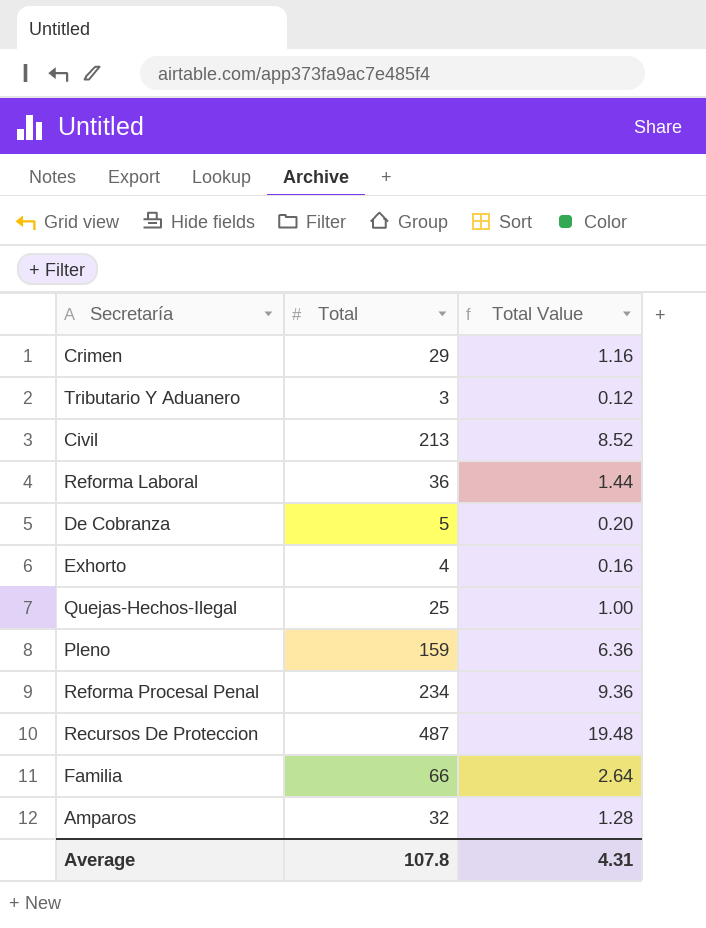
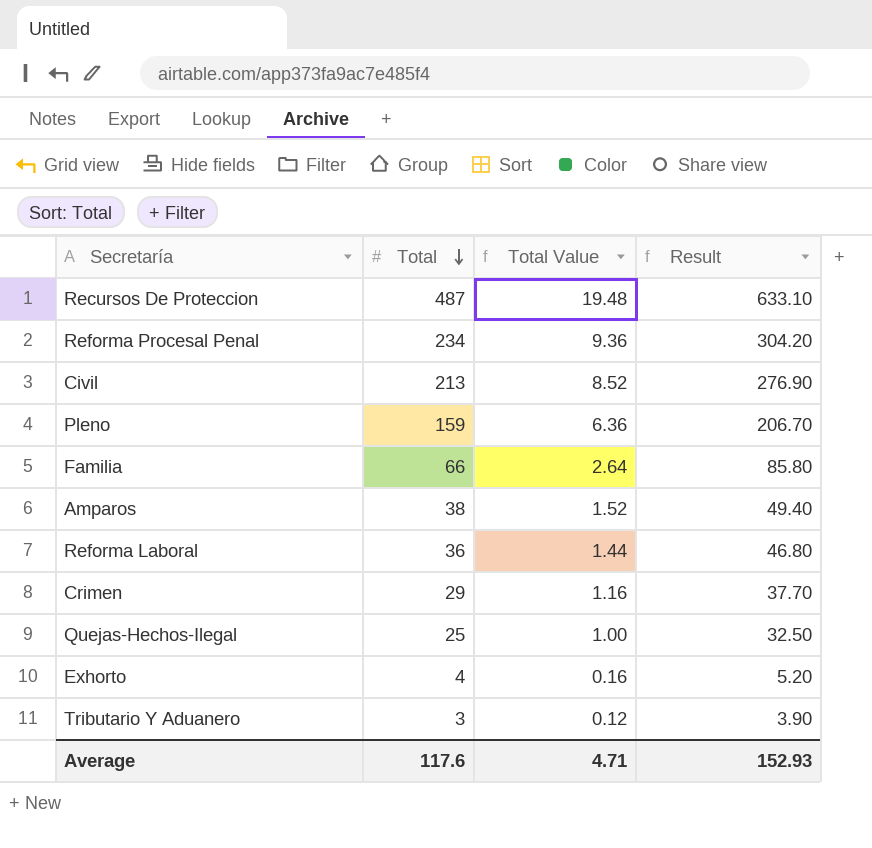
row order: none -> Total descending
column Result | formula: none -> [Total] * 1.3
row De Cobranza: 5 | 0.20 -> none
Amparos | Total: 32 -> 38
Amparos | Total Value: 1.28 -> 1.52
Average | Total: 107.8 -> 117.6
Average | Total Value: 4.31 -> 4.71

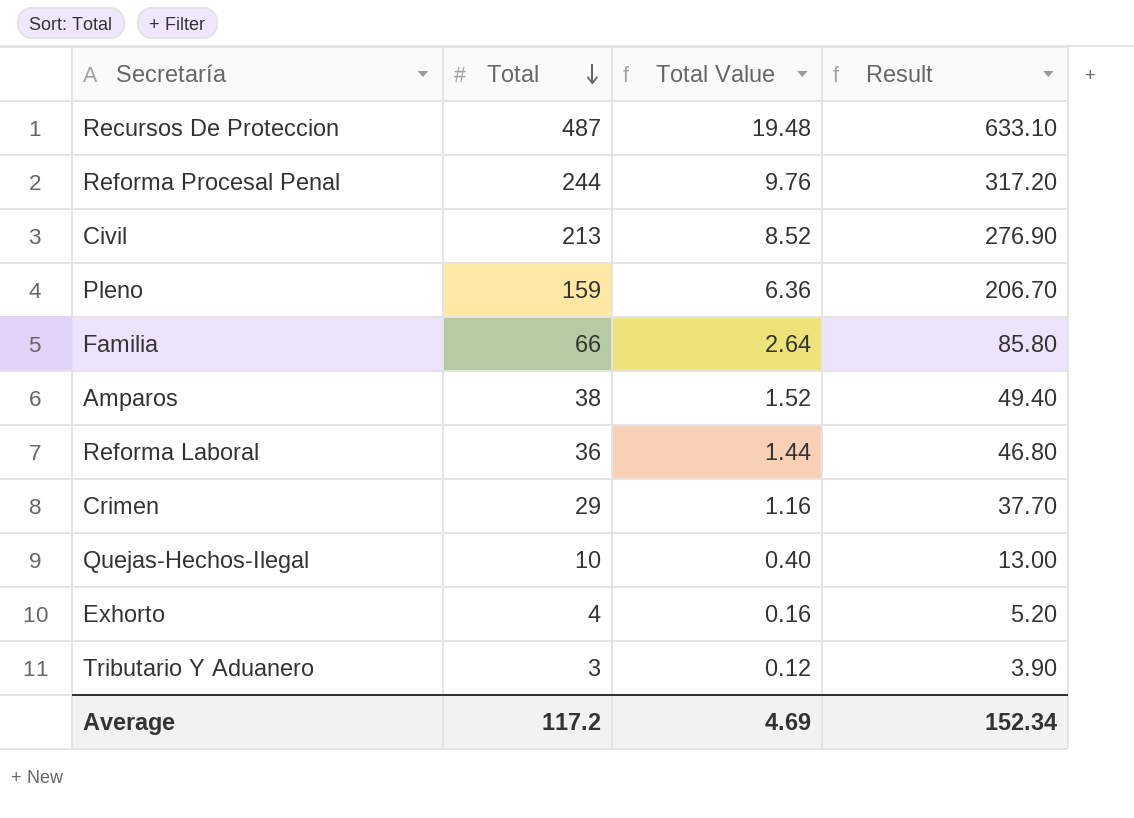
Reforma Procesal Penal | Total: 234 -> 244
Reforma Procesal Penal | Total Value: 9.36 -> 9.76
Reforma Procesal Penal | Result: 304.20 -> 317.20
Quejas-Hechos-Ilegal | Total: 25 -> 10
Quejas-Hechos-Ilegal | Total Value: 1.00 -> 0.40
Quejas-Hechos-Ilegal | Result: 32.50 -> 13.00
Average | Total: 117.6 -> 117.2
Average | Total Value: 4.71 -> 4.69
Average | Result: 152.93 -> 152.34

